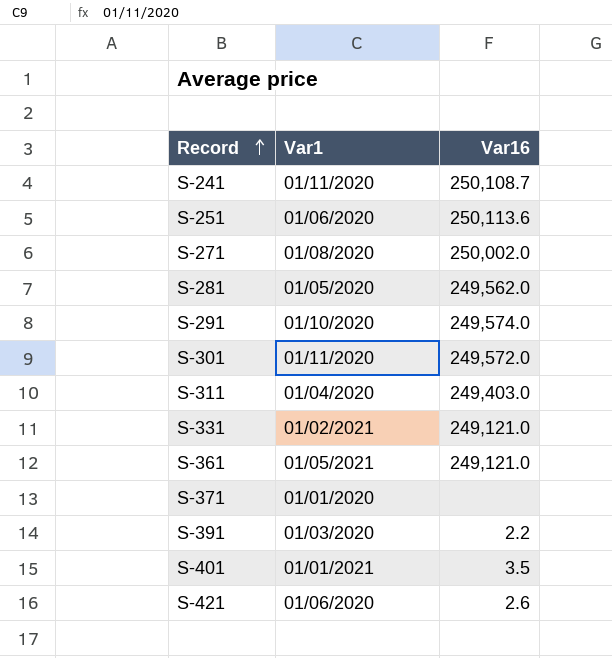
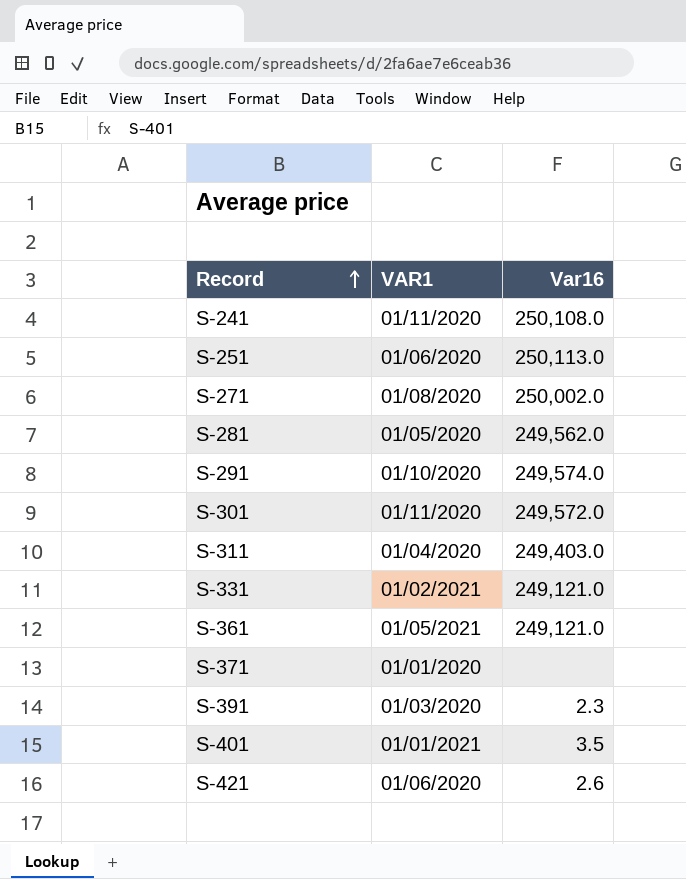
column name: Var1 -> VAR1
S-241 | Var16: 250,108.7 -> 250,108.0
S-251 | Var16: 250,113.6 -> 250,113.0
S-391 | Var16: 2.2 -> 2.3

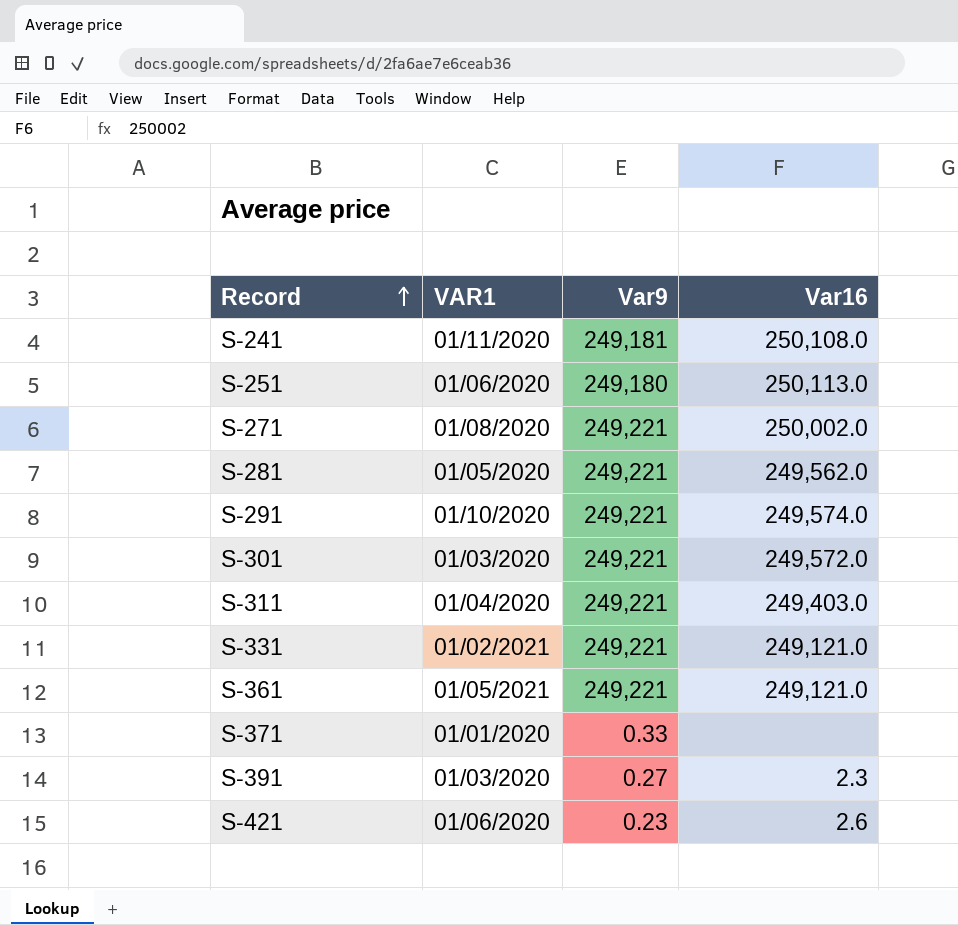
column Var9 | position: none -> 3
row S-401: 01/01/2021 | 3.5 -> none
S-301 | VAR1: 01/11/2020 -> 01/03/2020

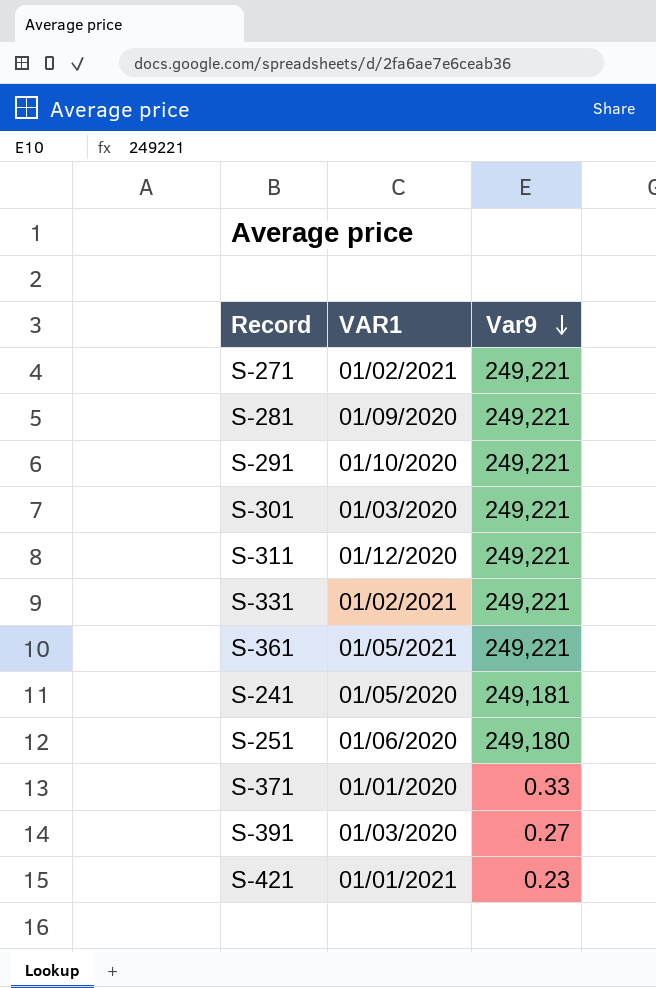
row order: Record ascending -> Var9 descending
column Var16 | position: 4 -> none
S-271 | VAR1: 01/08/2020 -> 01/02/2021
S-281 | VAR1: 01/05/2020 -> 01/09/2020
S-311 | VAR1: 01/04/2020 -> 01/12/2020
S-241 | VAR1: 01/11/2020 -> 01/05/2020
S-421 | VAR1: 01/06/2020 -> 01/01/2021

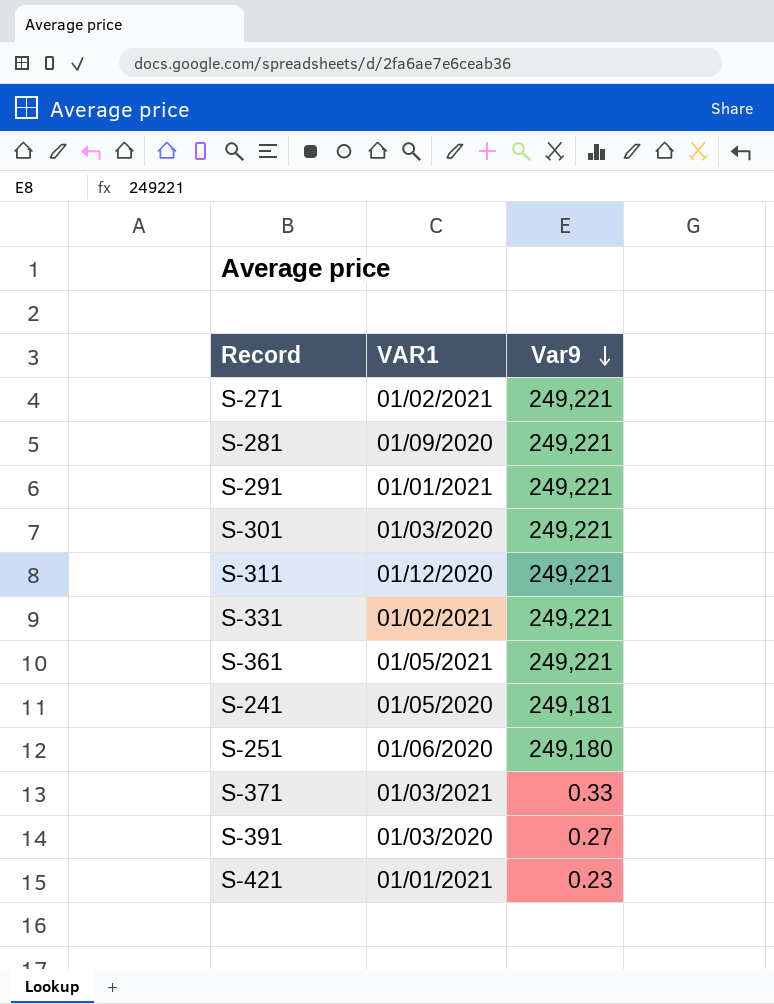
S-291 | VAR1: 01/10/2020 -> 01/01/2021
S-371 | VAR1: 01/01/2020 -> 01/03/2021

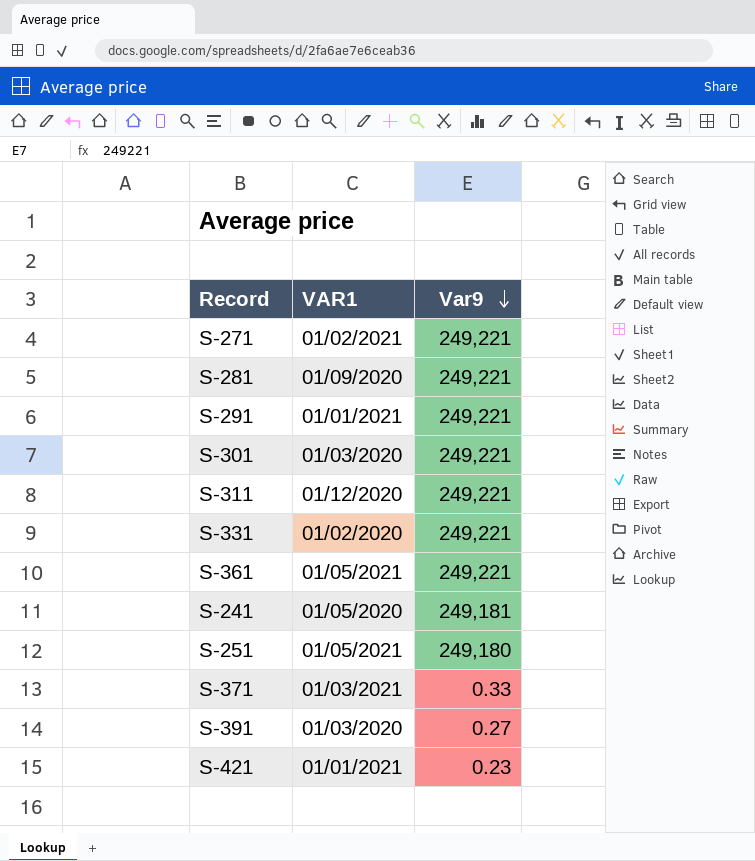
S-331 | VAR1: 01/02/2021 -> 01/02/2020
S-251 | VAR1: 01/06/2020 -> 01/05/2021

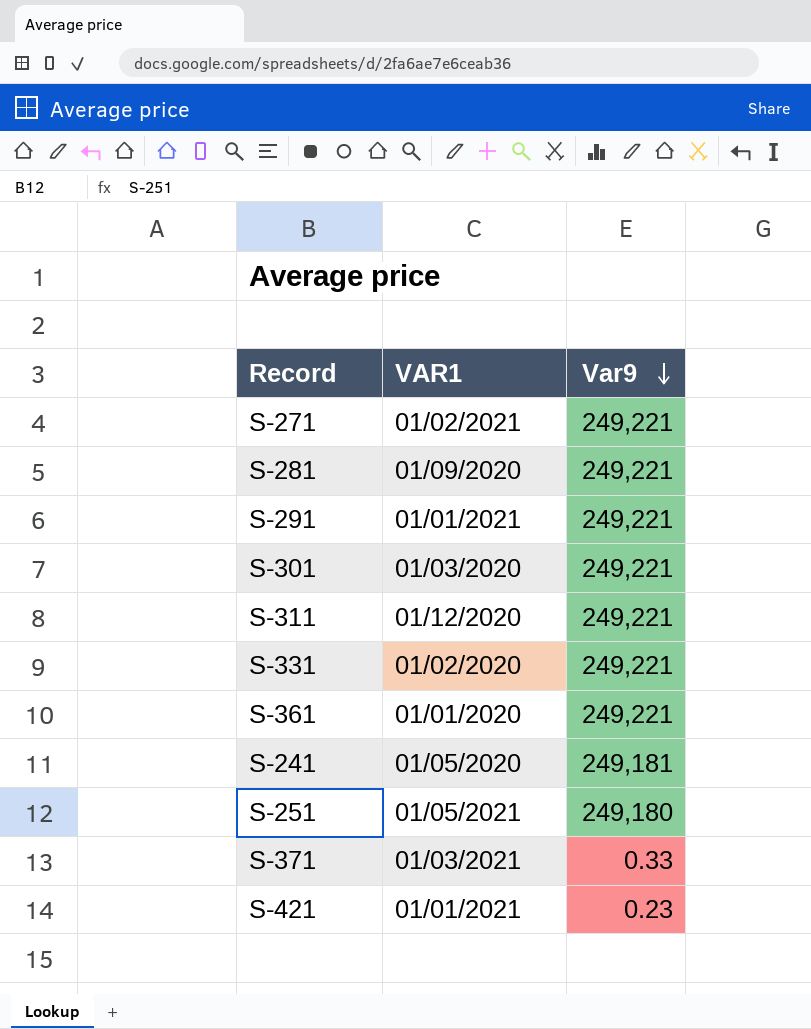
row S-391: 01/03/2020 | 0.27 -> none
S-361 | VAR1: 01/05/2021 -> 01/01/2020

